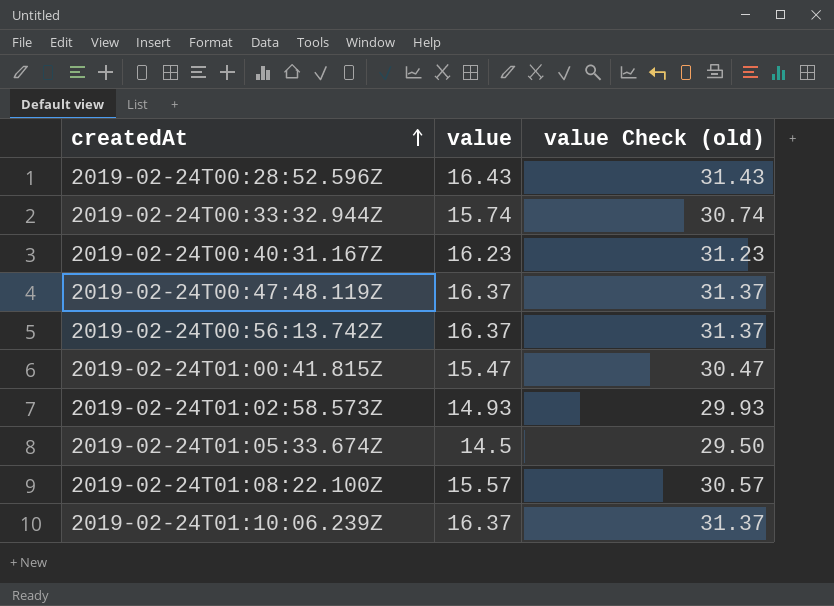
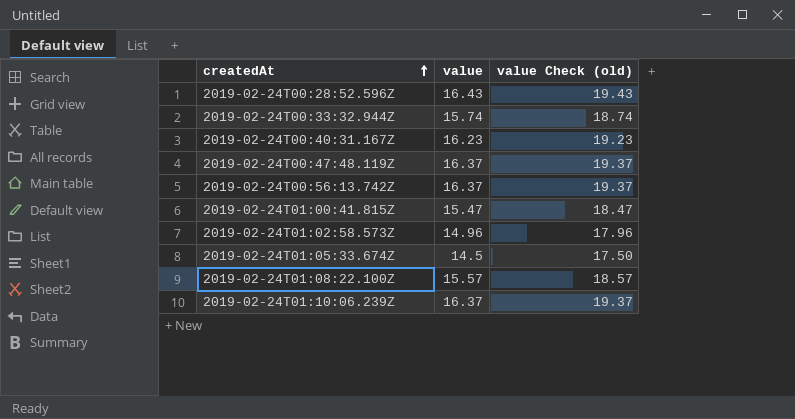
column value Check (old) | formula: [value] + 15 -> [value] + 3
2019-02-24T01:02:58.573Z | value: 14.93 -> 14.96

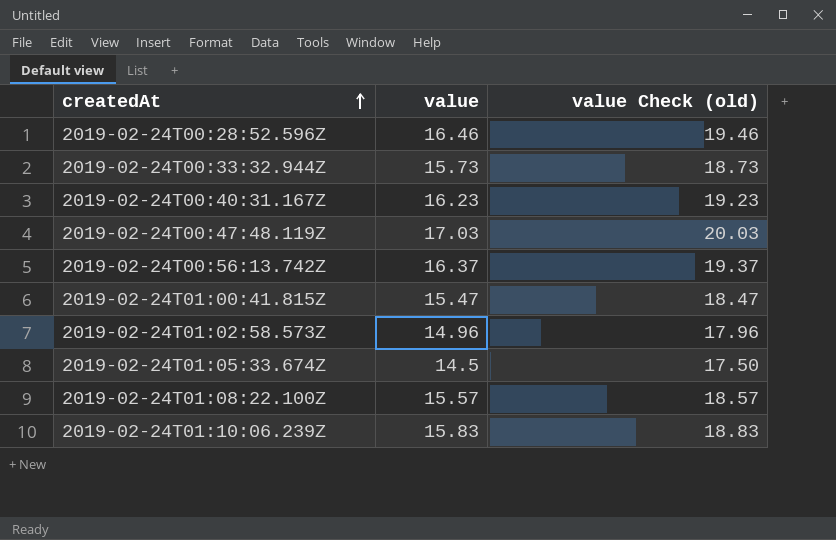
2019-02-24T00:28:52.596Z | value: 16.43 -> 16.46
2019-02-24T00:28:52.596Z | value Check (old): 19.43 -> 19.46
2019-02-24T00:33:32.944Z | value: 15.74 -> 15.73
2019-02-24T00:33:32.944Z | value Check (old): 18.74 -> 18.73
2019-02-24T00:47:48.119Z | value: 16.37 -> 17.03
2019-02-24T00:47:48.119Z | value Check (old): 19.37 -> 20.03
2019-02-24T01:10:06.239Z | value: 16.37 -> 15.83
2019-02-24T01:10:06.239Z | value Check (old): 19.37 -> 18.83

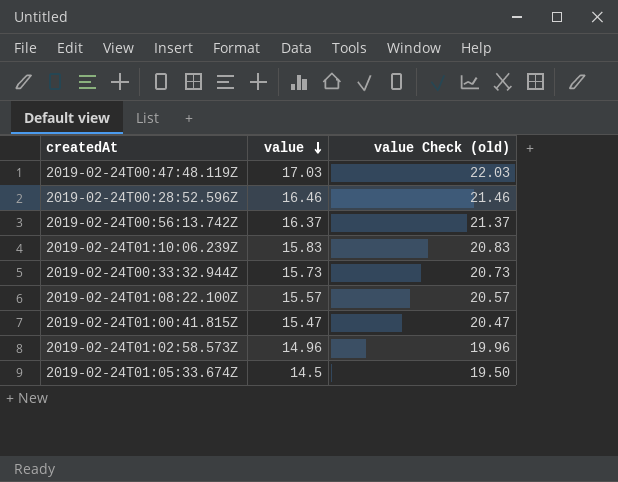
row order: createdAt ascending -> value descending
column value Check (old) | formula: [value] + 3 -> [value] + 5
row 2019-02-24T00:40:31.167Z: 16.23 | 19.23 -> none

